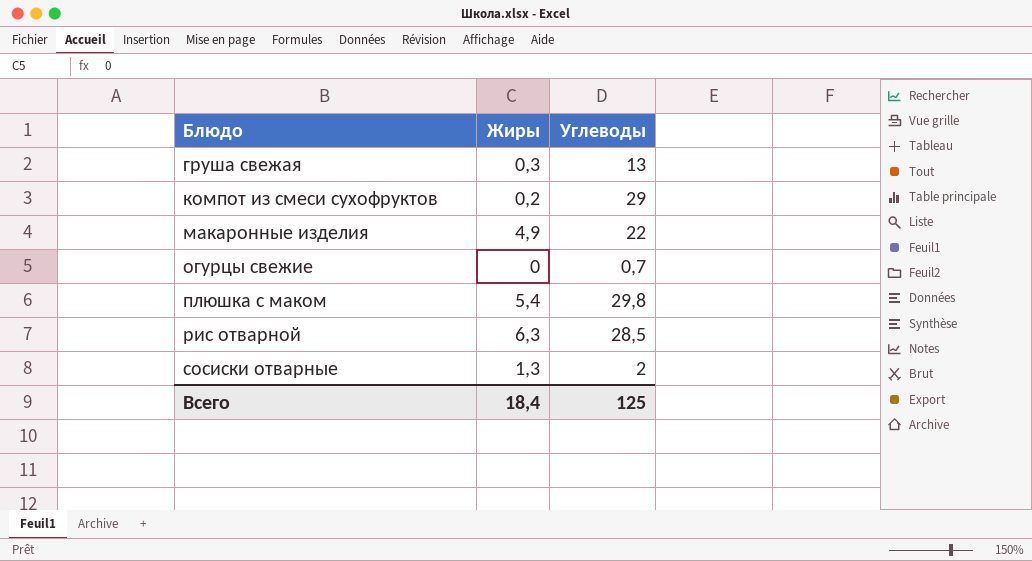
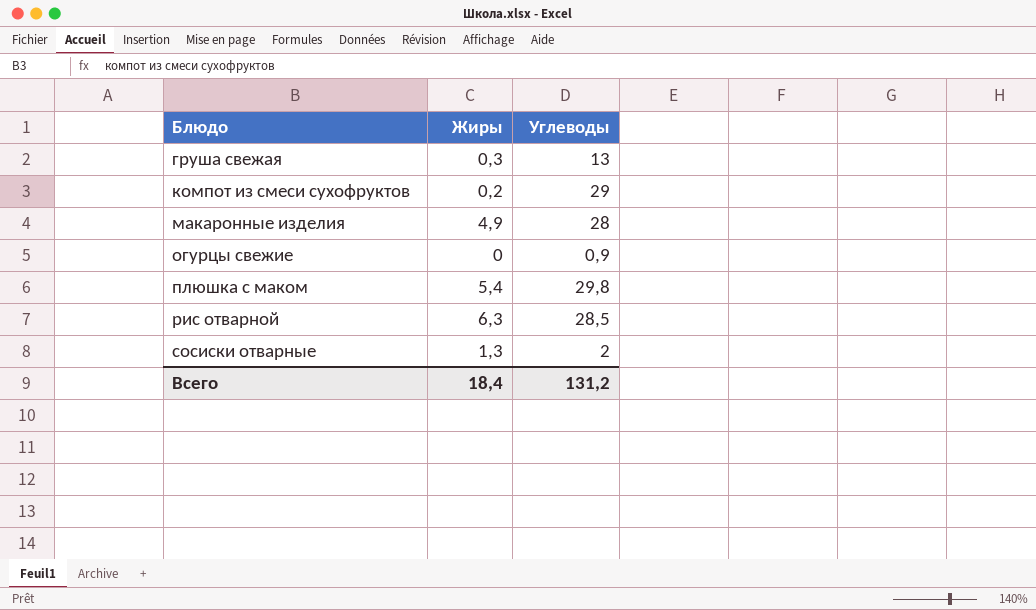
макаронные изделия | Углеводы: 22 -> 28
огурцы свежие | Углеводы: 0,7 -> 0,9
Всего | Углеводы: 125 -> 131,2

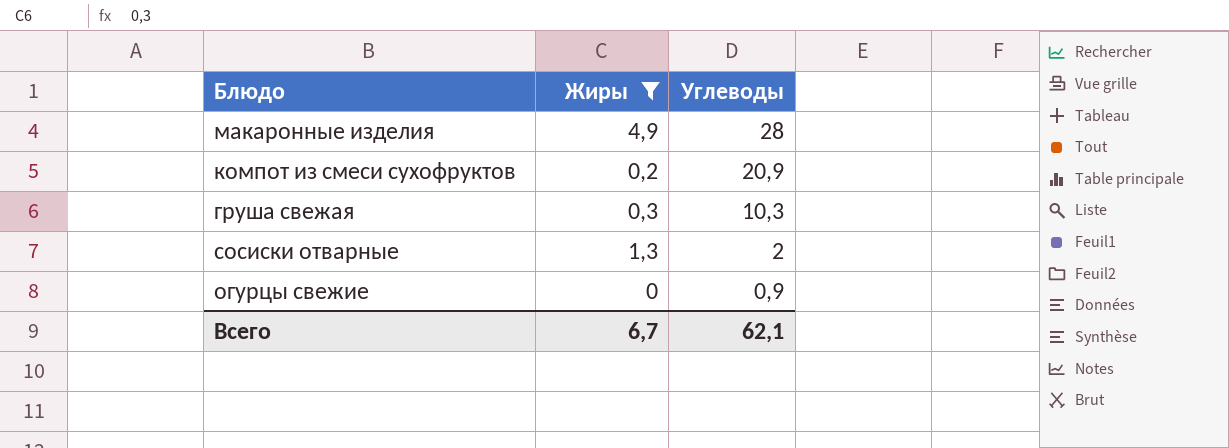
filter: none -> Жиры <= 4,9
row order: Блюдо ascending -> Углеводы descending
компот из смеси сухофруктов | Углеводы: 29 -> 20,9
груша свежая | Углеводы: 13 -> 10,3
Всего | Жиры: 18,4 -> 6,7
Всего | Углеводы: 131,2 -> 62,1

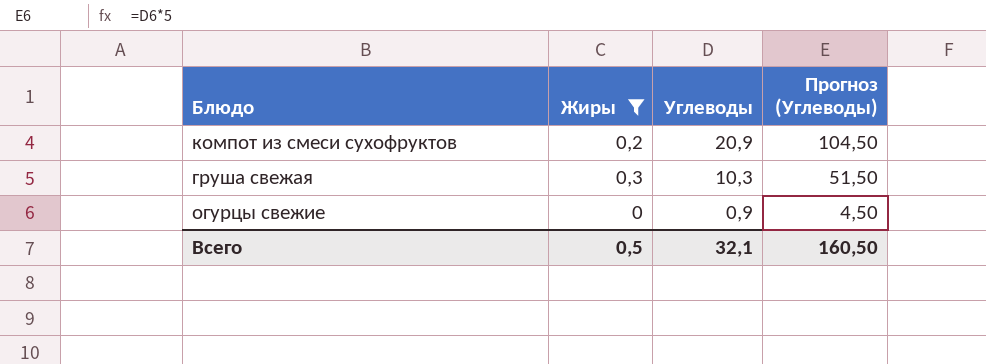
column Прогноз (Углеводы) | formula: none -> [Углеводы] * 5
row макаронные изделия: 4,9 | 28 -> none
row сосиски отварные: 1,3 | 2 -> none
Всего | Жиры: 6,7 -> 0,5
Всего | Углеводы: 62,1 -> 32,1

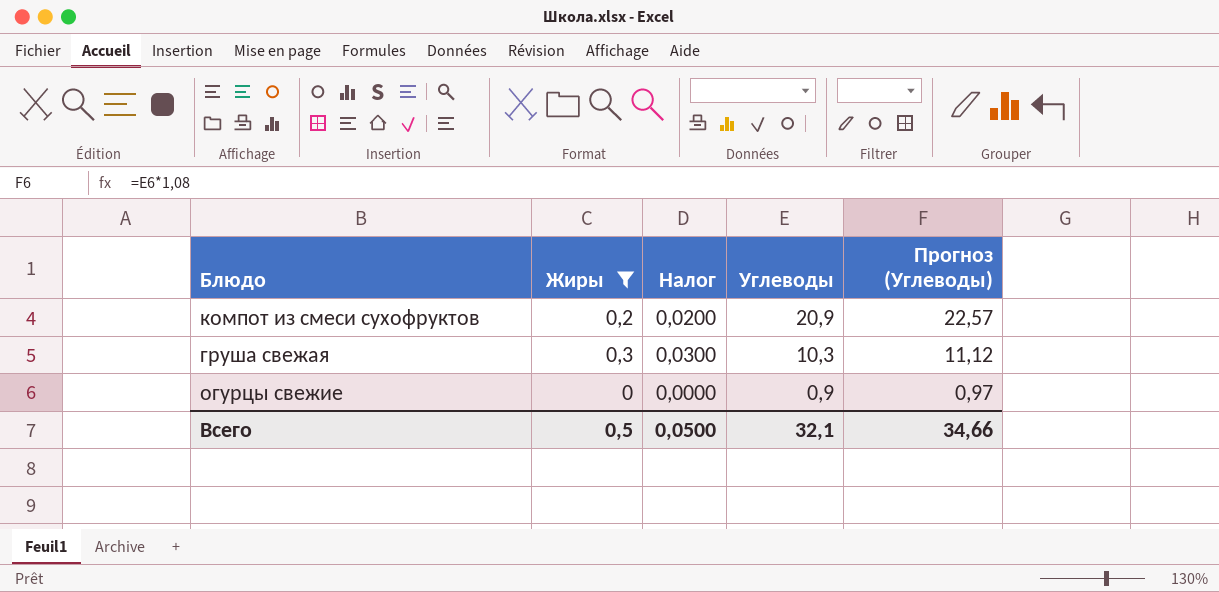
column Налог | formula: none -> [Жиры] * 0,1
column Прогноз (Углеводы) | formula: [Углеводы] * 5 -> [Углеводы] * 1,08
Всего | Прогноз (Углеводы): 160,50 -> 34,66

